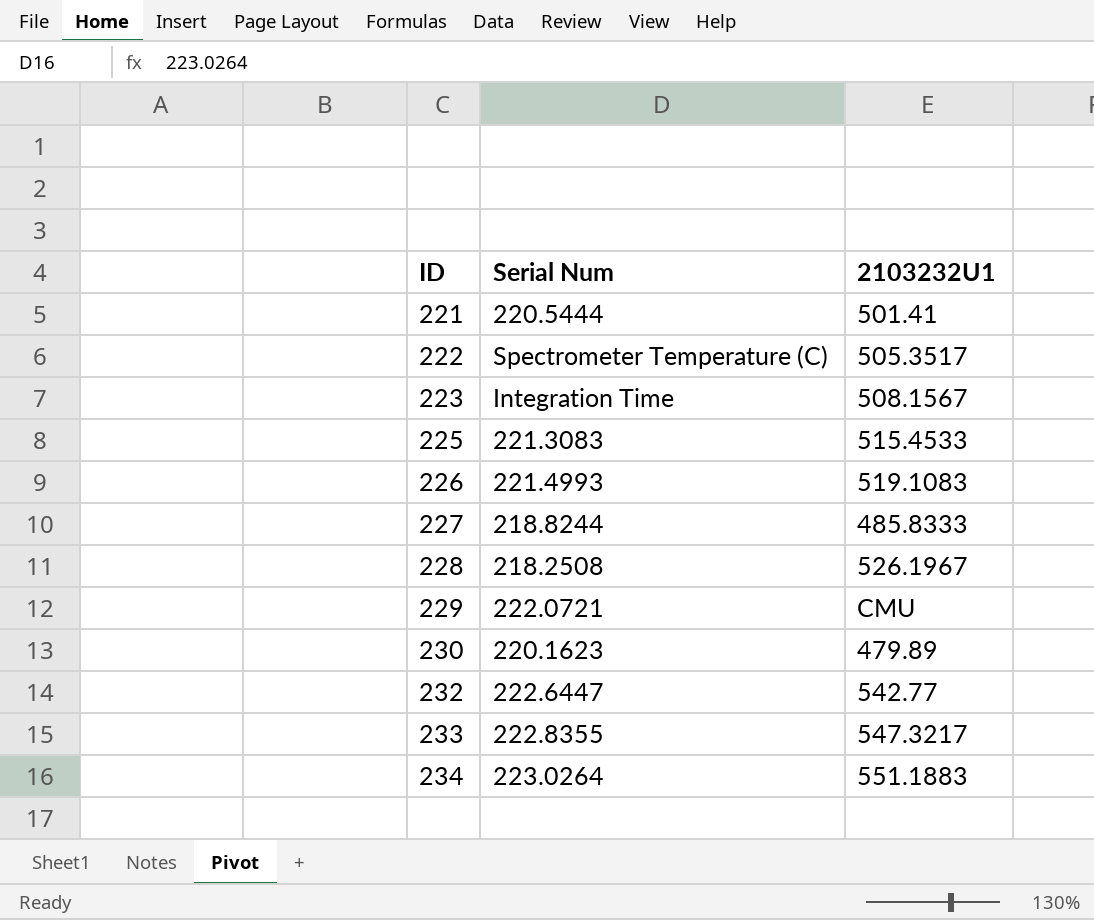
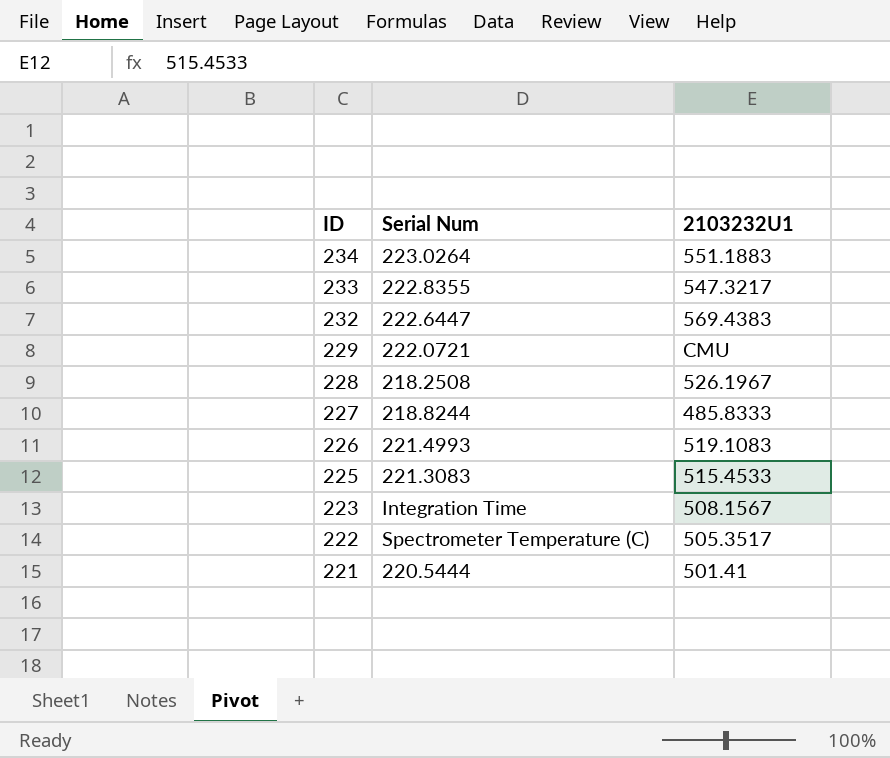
row order: ID ascending -> ID descending
row 230: 220.1623 | 479.89 -> none
232 | 2103232U1: 542.77 -> 569.4383

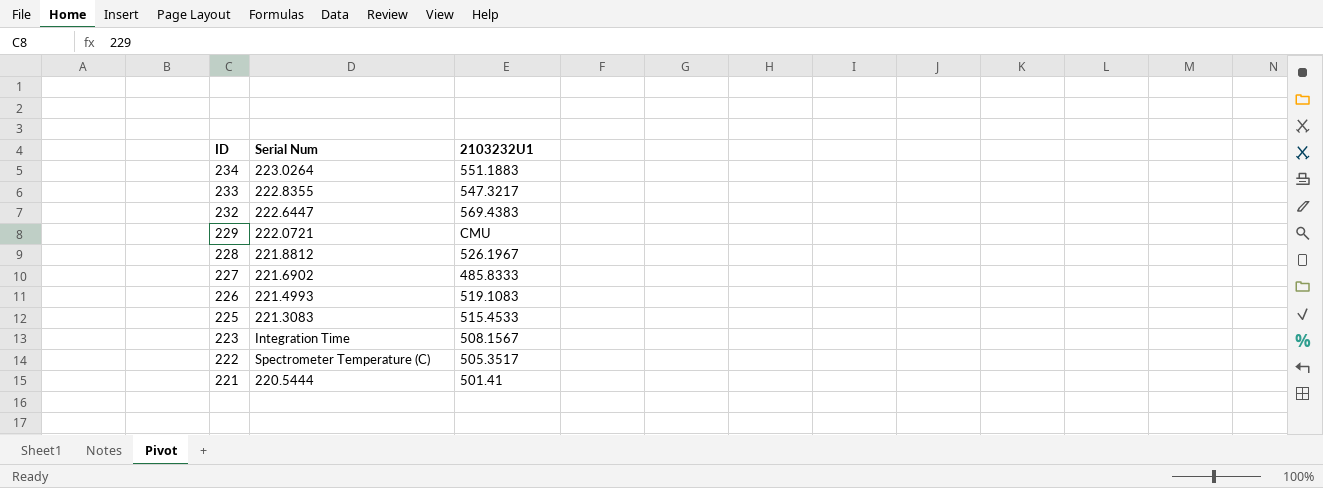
228 | Serial Num: 218.2508 -> 221.8812
227 | Serial Num: 218.8244 -> 221.6902

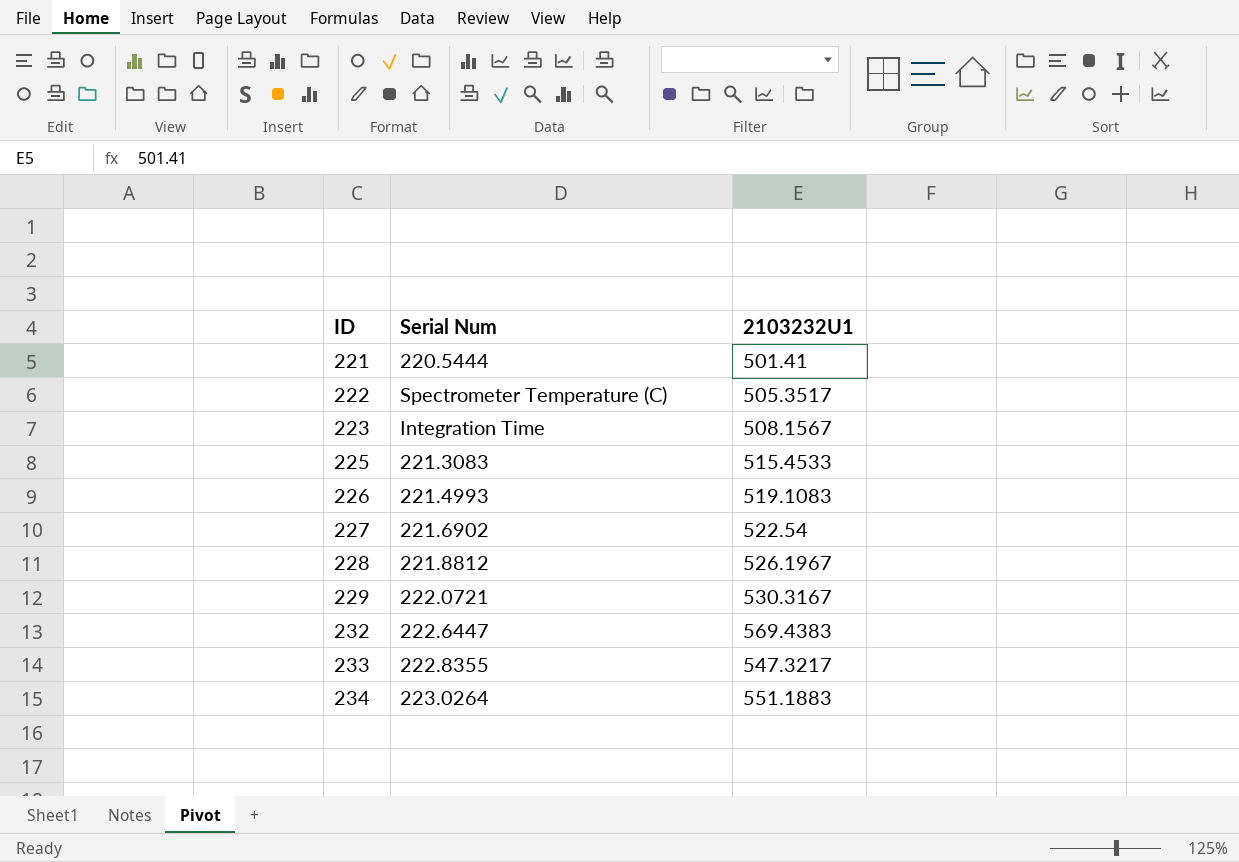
row order: ID descending -> ID ascending
227 | 2103232U1: 485.8333 -> 522.54
229 | 2103232U1: CMU -> 530.3167

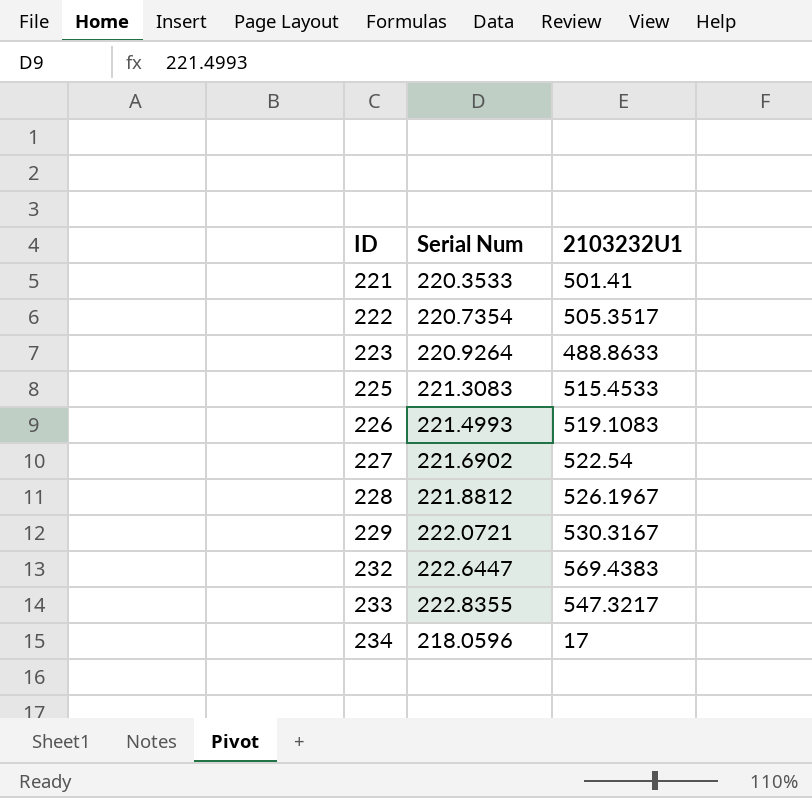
221 | Serial Num: 220.5444 -> 220.3533
222 | Serial Num: Spectrometer Temperature (C) -> 220.7354
223 | Serial Num: Integration Time -> 220.9264
223 | 2103232U1: 508.1567 -> 488.8633
234 | Serial Num: 223.0264 -> 218.0596
234 | 2103232U1: 551.1883 -> 17

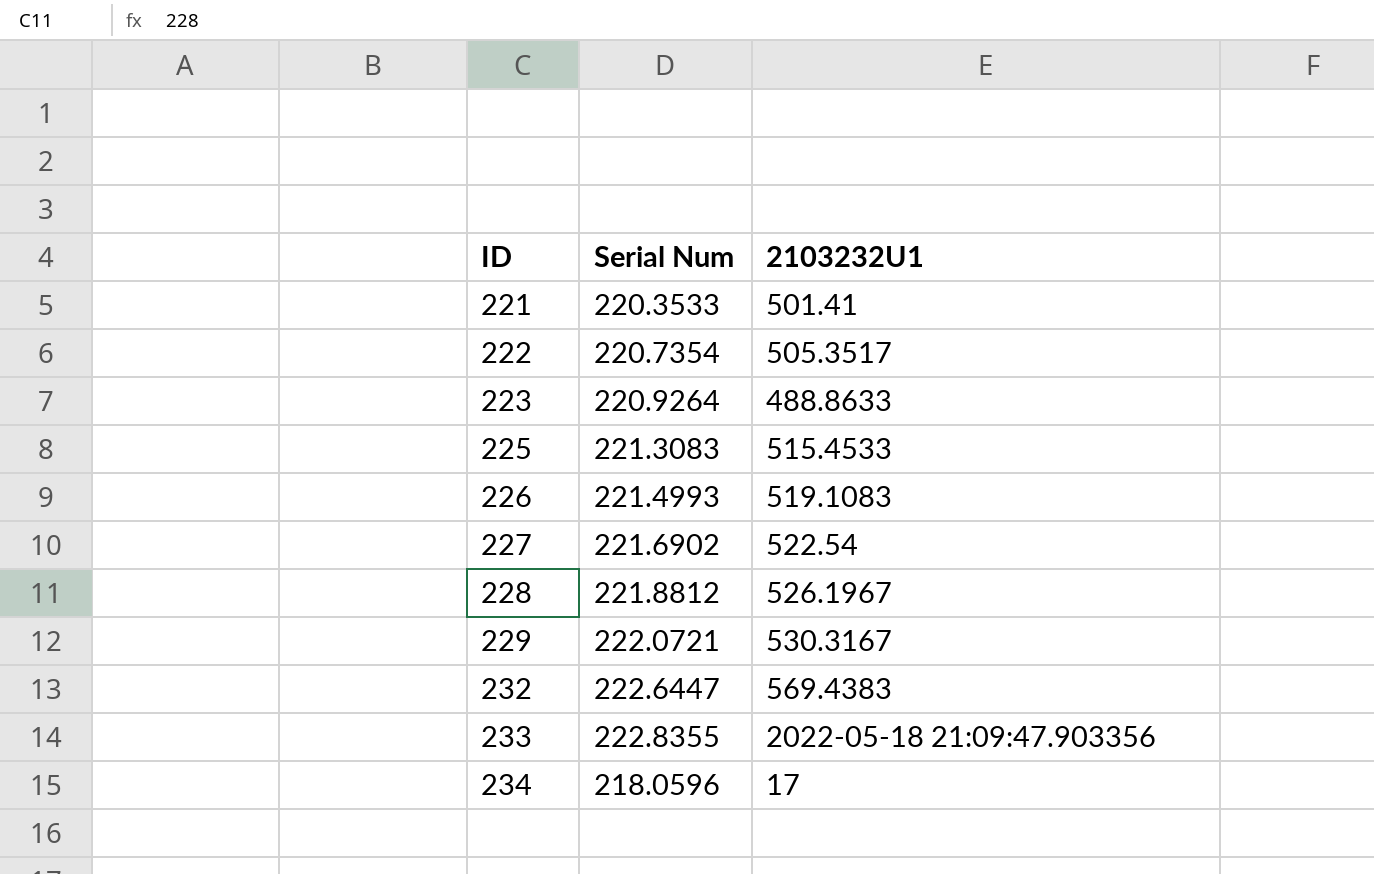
233 | 2103232U1: 547.3217 -> 2022-05-18 21:09:47.903356

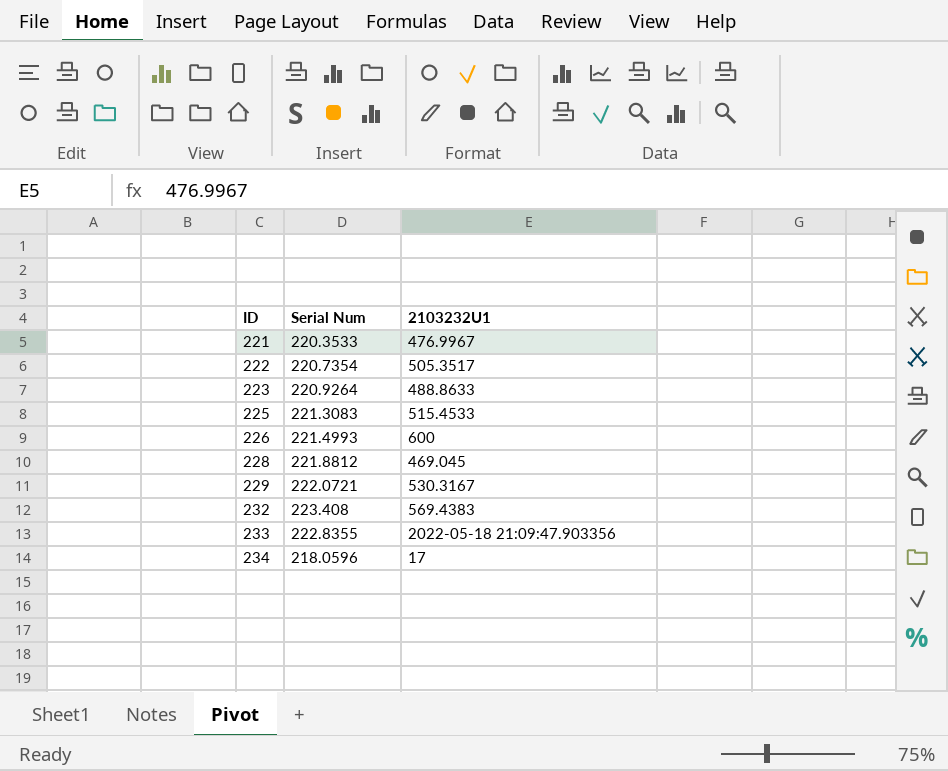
row 227: 221.6902 | 522.54 -> none
221 | 2103232U1: 501.41 -> 476.9967
226 | 2103232U1: 519.1083 -> 600
228 | 2103232U1: 526.1967 -> 469.045
232 | Serial Num: 222.6447 -> 223.408

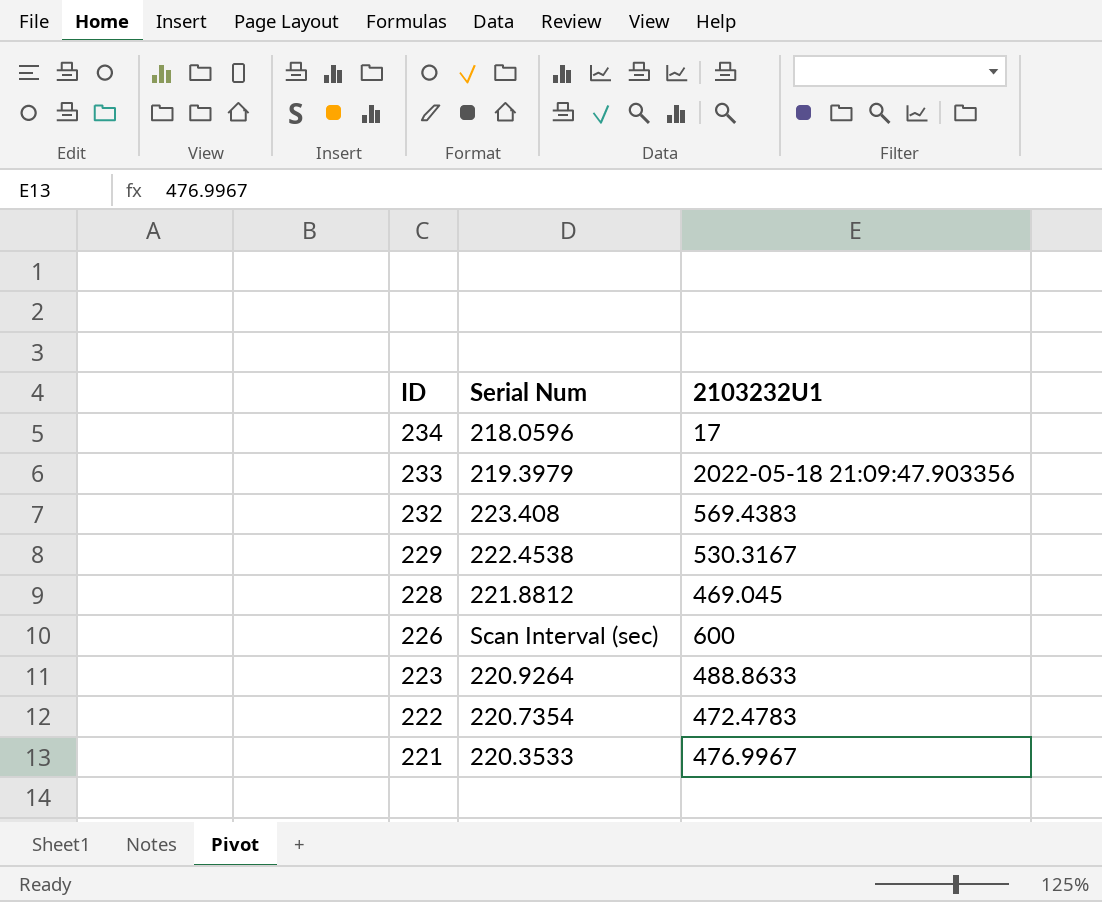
row order: ID ascending -> ID descending
row 225: 221.3083 | 515.4533 -> none
233 | Serial Num: 222.8355 -> 219.3979
229 | Serial Num: 222.0721 -> 222.4538
226 | Serial Num: 221.4993 -> Scan Interval (sec)
222 | 2103232U1: 505.3517 -> 472.4783

